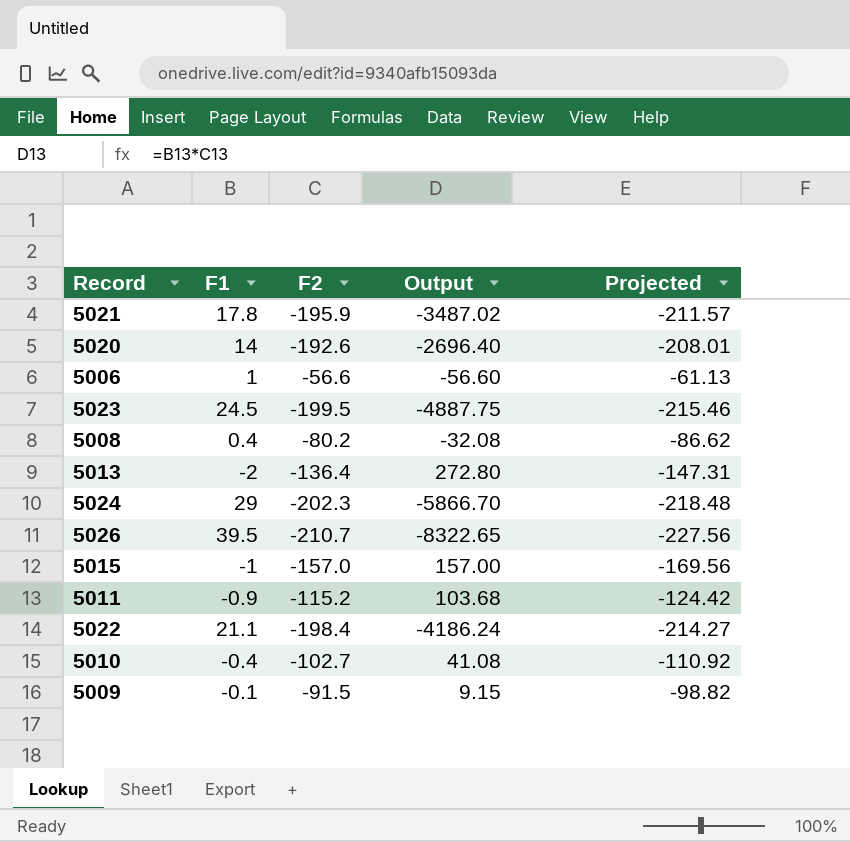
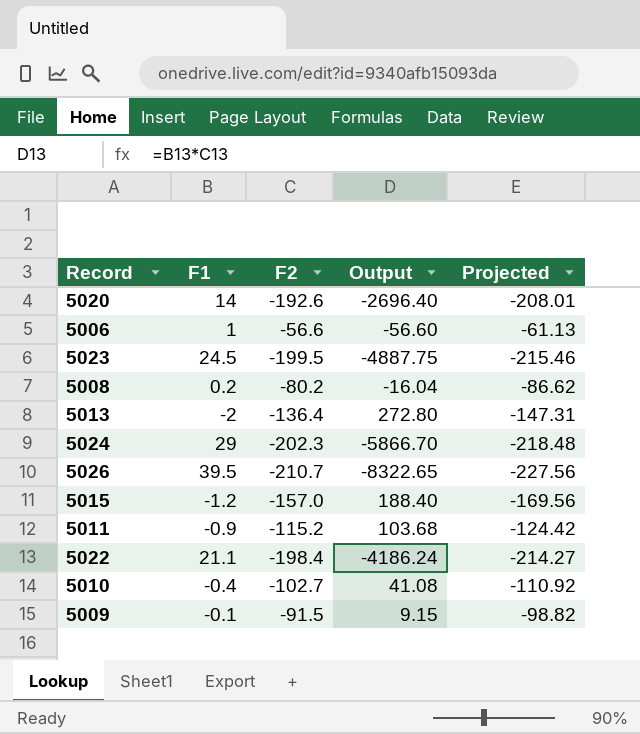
row 5021: 17.8 | -195.9 | -3487.02 | -211.57 -> none
5008 | F1: 0.4 -> 0.2
5008 | Output: -32.08 -> -16.04
5015 | F1: -1 -> -1.2
5015 | Output: 157.00 -> 188.40

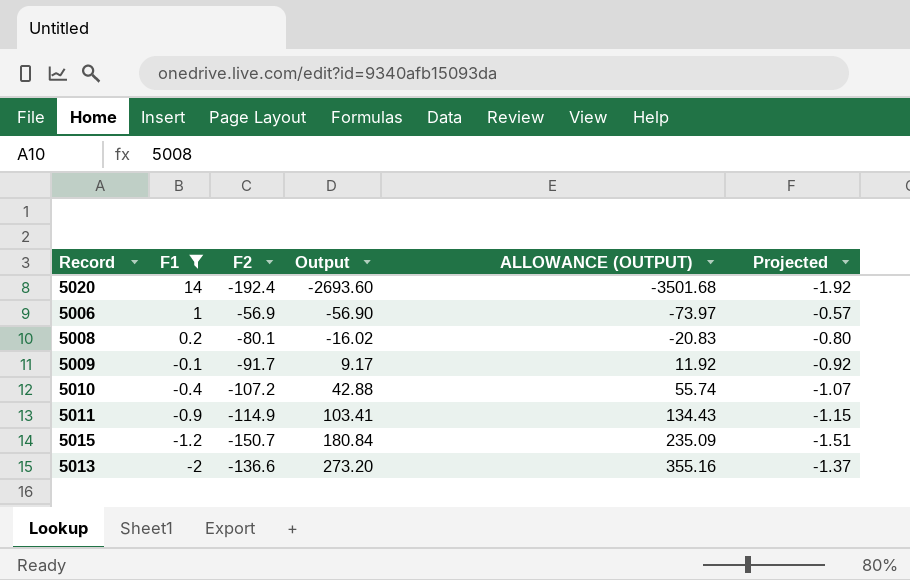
filter: none -> F1 <= 14
row order: none -> F1 descending
column ALLOWANCE (OUTPUT) | formula: none -> [Output] * 1.3
column Projected | formula: [F2] * 1.08 -> [F2] * 0.01
5020 | F2: -192.6 -> -192.4
5020 | Output: -2696.40 -> -2693.60
5006 | F2: -56.6 -> -56.9
5006 | Output: -56.60 -> -56.90
5008 | F2: -80.2 -> -80.1
5008 | Output: -16.04 -> -16.02
5009 | F2: -91.5 -> -91.7
5009 | Output: 9.15 -> 9.17
5010 | F2: -102.7 -> -107.2
5010 | Output: 41.08 -> 42.88
5011 | F2: -115.2 -> -114.9
5011 | Output: 103.68 -> 103.41
5015 | F2: -157.0 -> -150.7
5015 | Output: 188.40 -> 180.84
5013 | F2: -136.4 -> -136.6
5013 | Output: 272.80 -> 273.20

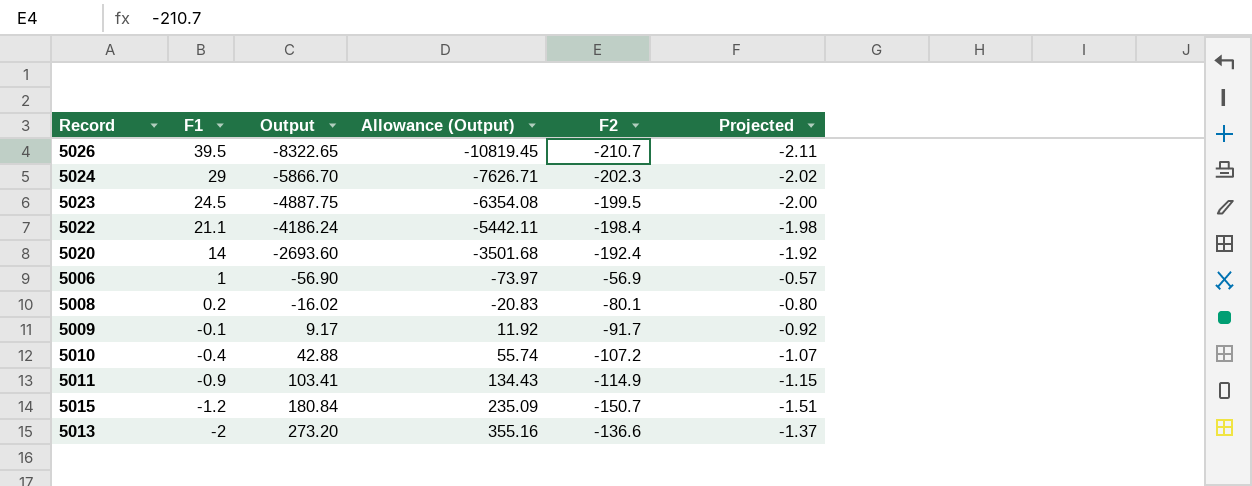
filter: F1 <= 14 -> none
column name: ALLOWANCE (OUTPUT) -> Allowance (Output)
column F2 | position: 3 -> 5

